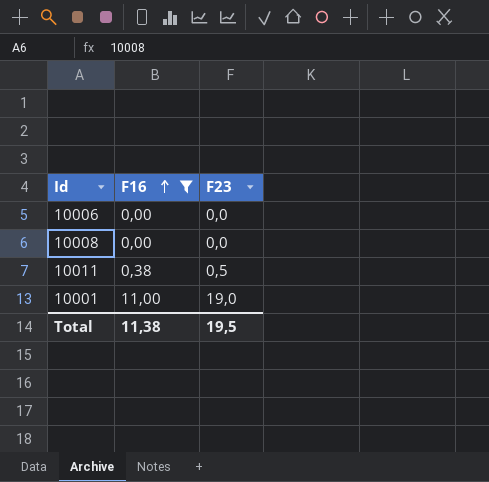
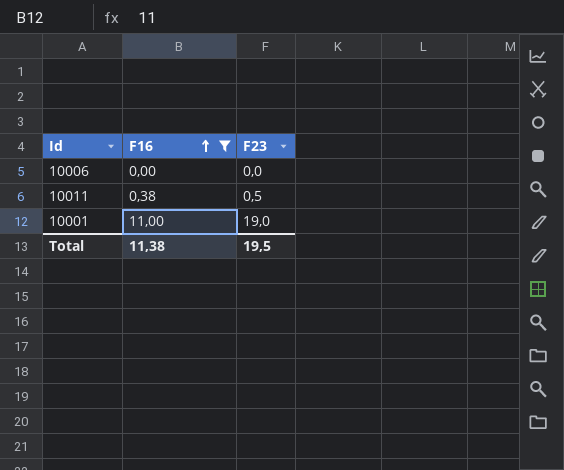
row 10008: 0,00 | 0,0 -> none

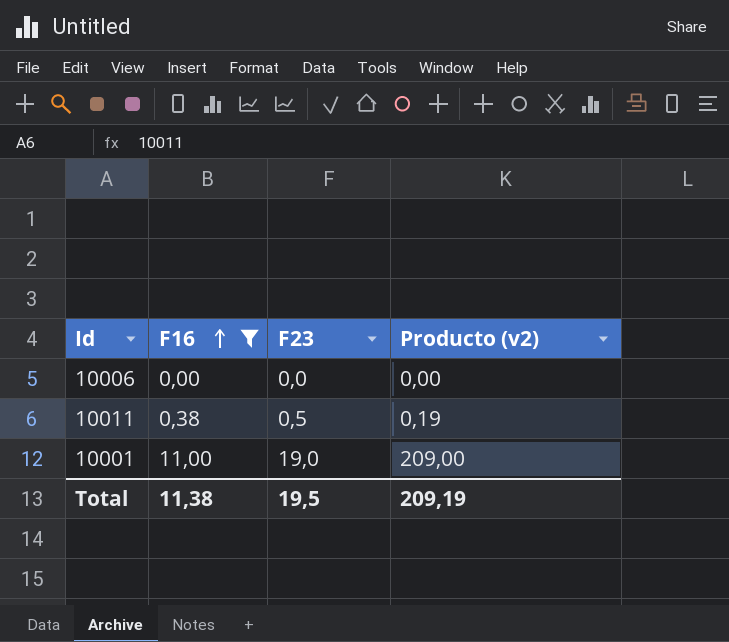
column Producto (v2) | formula: none -> [F16] * [F23]

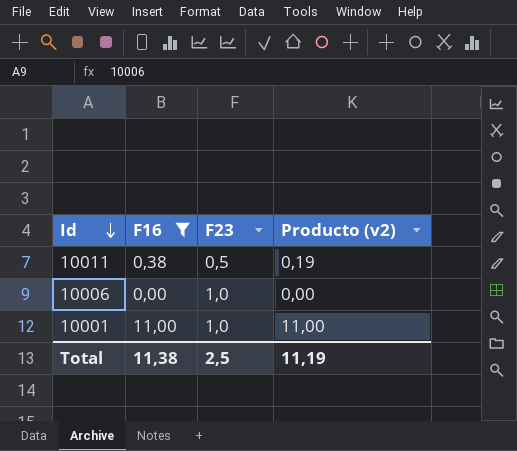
row order: F16 ascending -> Id descending
10006 | F23: 0,0 -> 1,0
10001 | F23: 19,0 -> 1,0
10001 | Producto (v2): 209,00 -> 11,00
Total | F23: 19,5 -> 2,5
Total | Producto (v2): 209,19 -> 11,19

